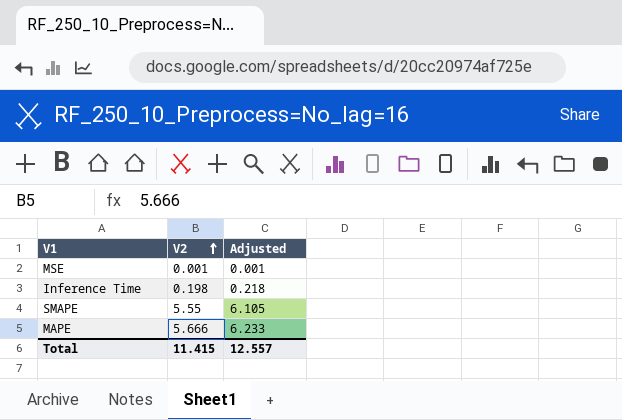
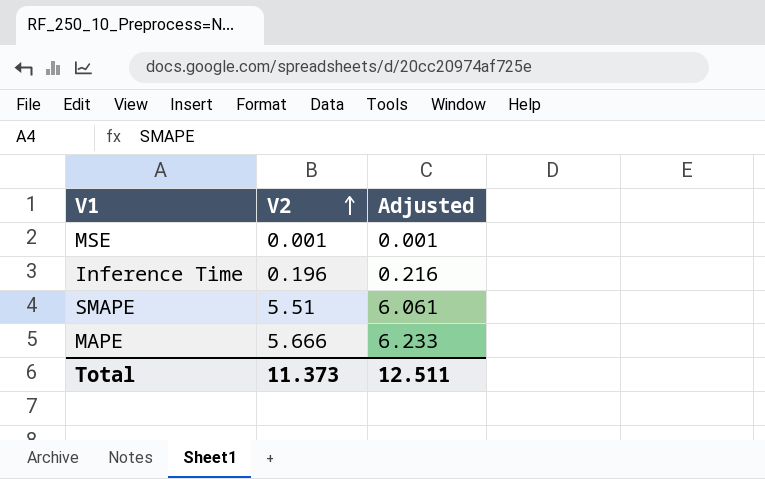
Inference Time | V2: 0.198 -> 0.196
Inference Time | Adjusted: 0.218 -> 0.216
SMAPE | V2: 5.55 -> 5.51
SMAPE | Adjusted: 6.105 -> 6.061
Total | V2: 11.415 -> 11.373
Total | Adjusted: 12.557 -> 12.511

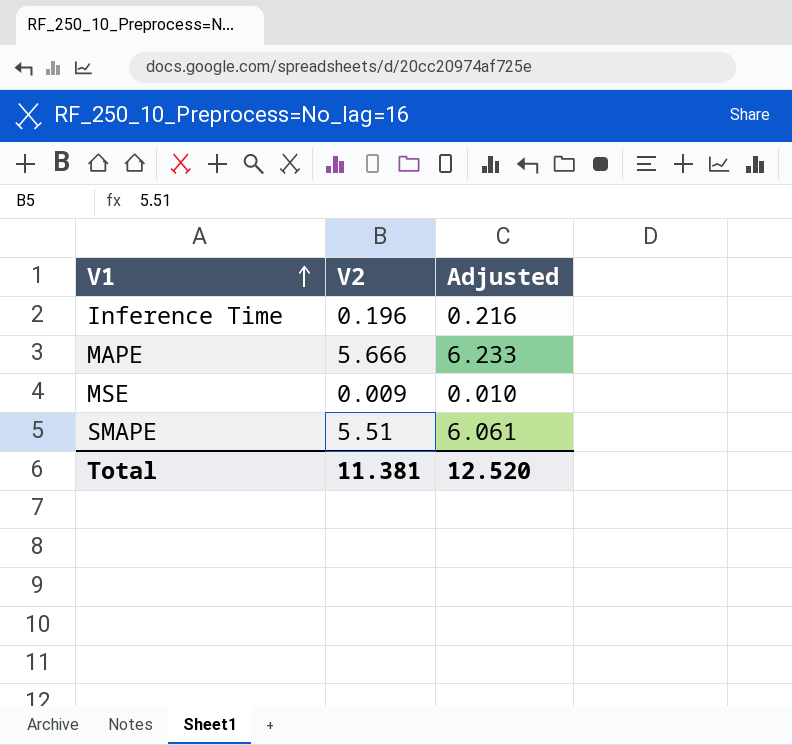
row order: V2 ascending -> V1 ascending
MSE | V2: 0.001 -> 0.009
MSE | Adjusted: 0.001 -> 0.010
Total | V2: 11.373 -> 11.381
Total | Adjusted: 12.511 -> 12.520

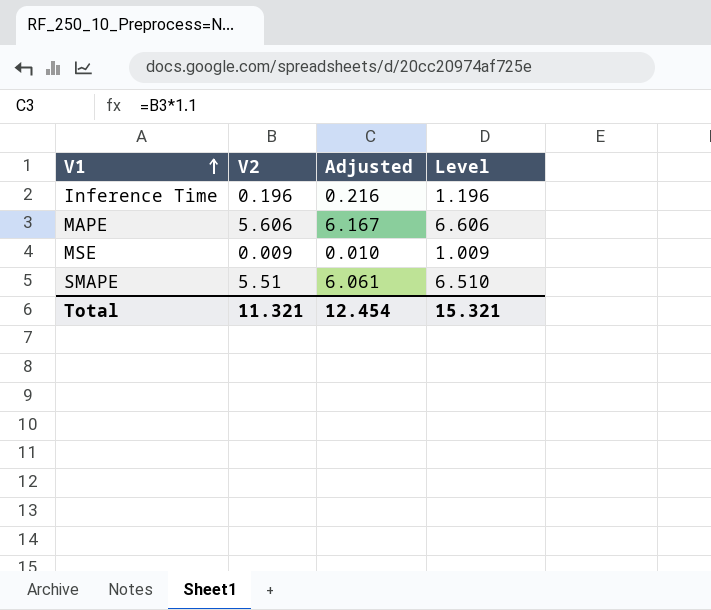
column Level | formula: none -> [V2] + 1
MAPE | V2: 5.666 -> 5.606
MAPE | Adjusted: 6.233 -> 6.167
Total | V2: 11.381 -> 11.321
Total | Adjusted: 12.520 -> 12.454

